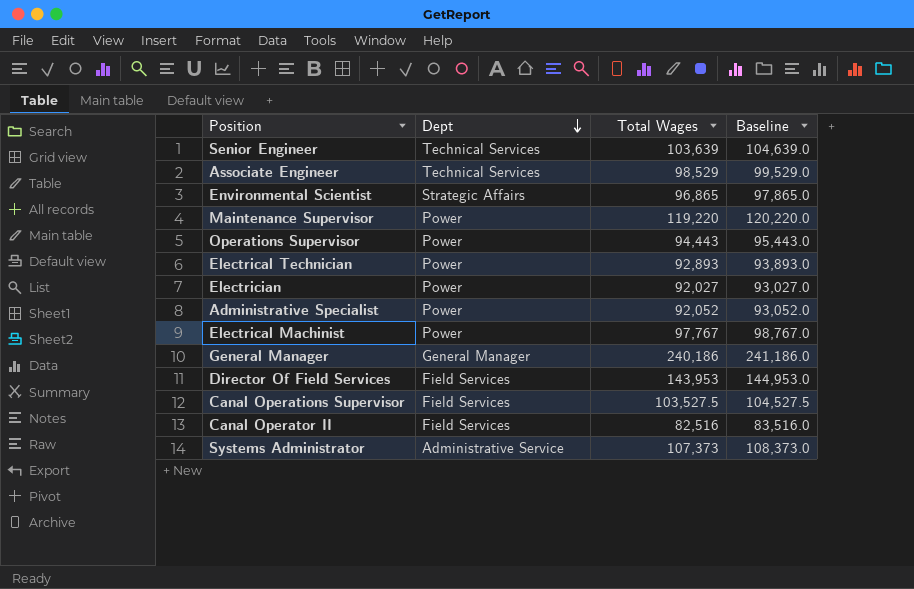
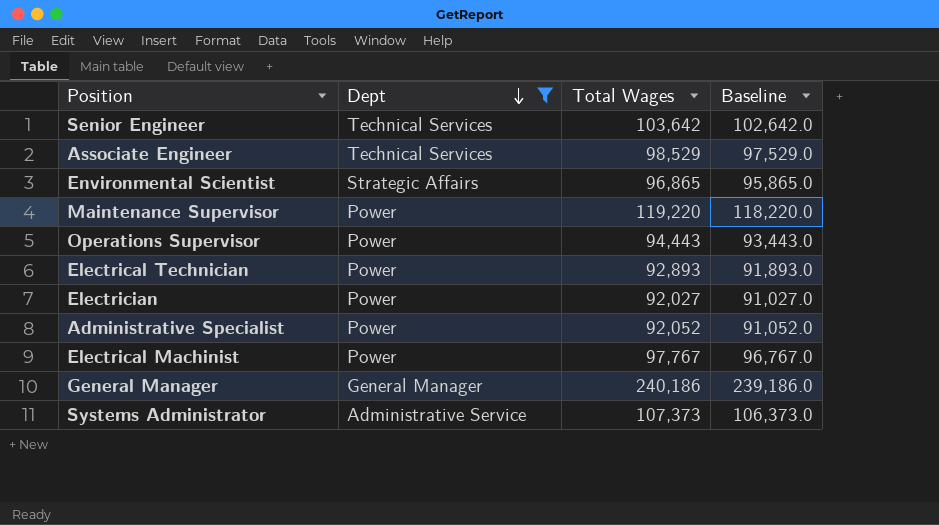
filter: none -> Dept != Field Services
column Baseline | formula: [Total Wages] + 1000 -> [Total Wages] - 1000
Senior Engineer | Total Wages: 103,639 -> 103,642

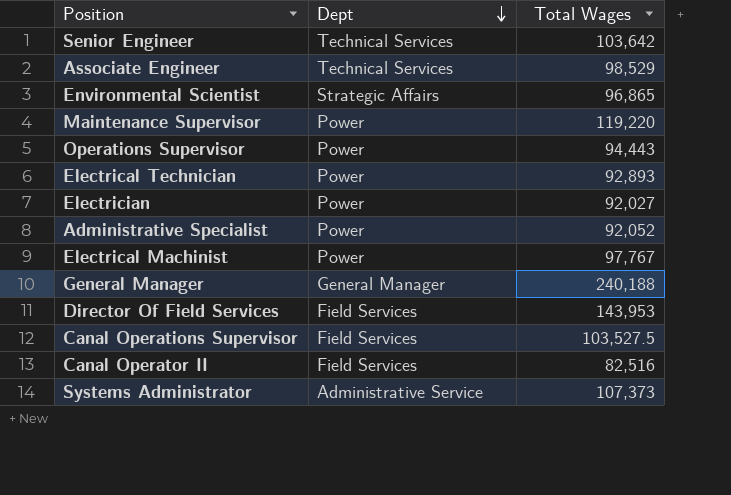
filter: Dept != Field Services -> none
column Baseline | formula: [Total Wages] - 1000 -> none
General Manager | Total Wages: 240,186 -> 240,188

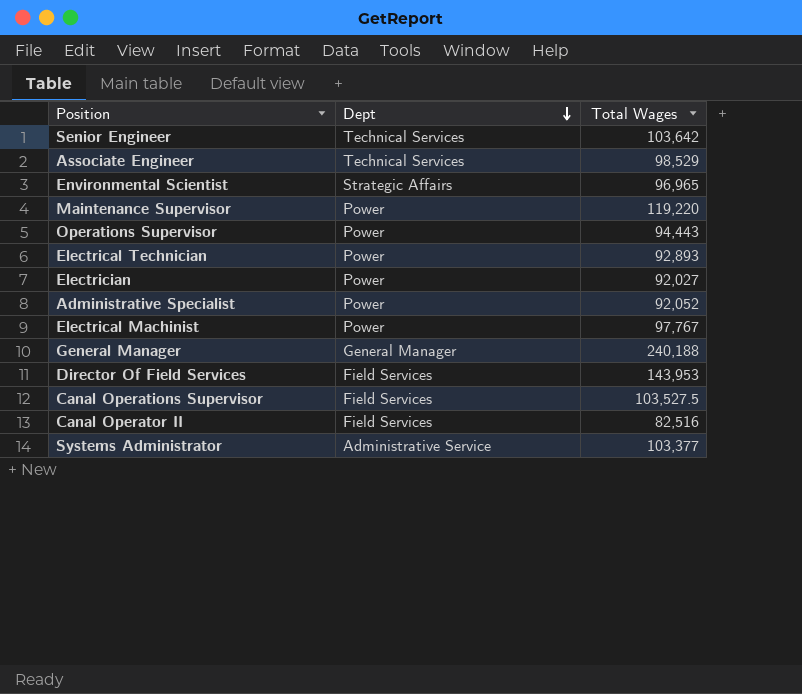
Environmental Scientist | Total Wages: 96,865 -> 96,965
Systems Administrator | Total Wages: 107,373 -> 103,377

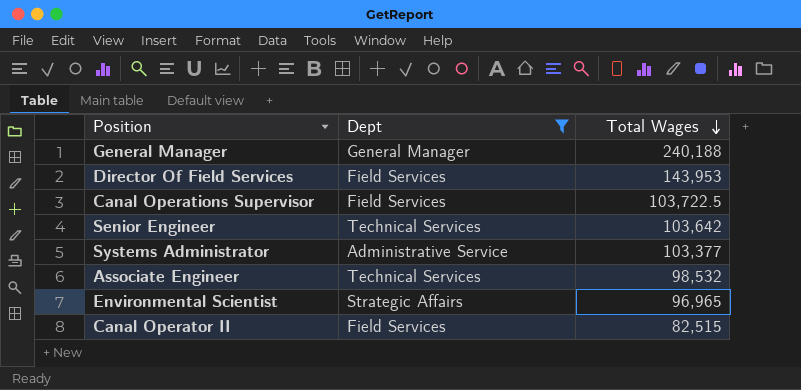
filter: none -> Dept != Power
row order: Dept descending -> Total Wages descending
Canal Operations Supervisor | Total Wages: 103,527.5 -> 103,722.5
Associate Engineer | Total Wages: 98,529 -> 98,532
Canal Operator II | Total Wages: 82,516 -> 82,515

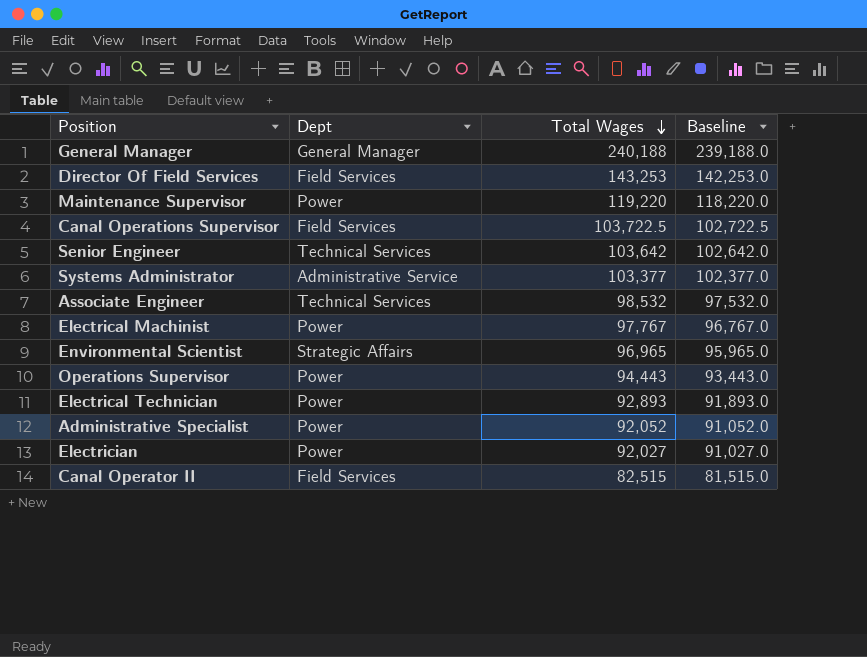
filter: Dept != Power -> none
column Baseline | formula: none -> [Total Wages] - 1000
Director Of Field Services | Total Wages: 143,953 -> 143,253

